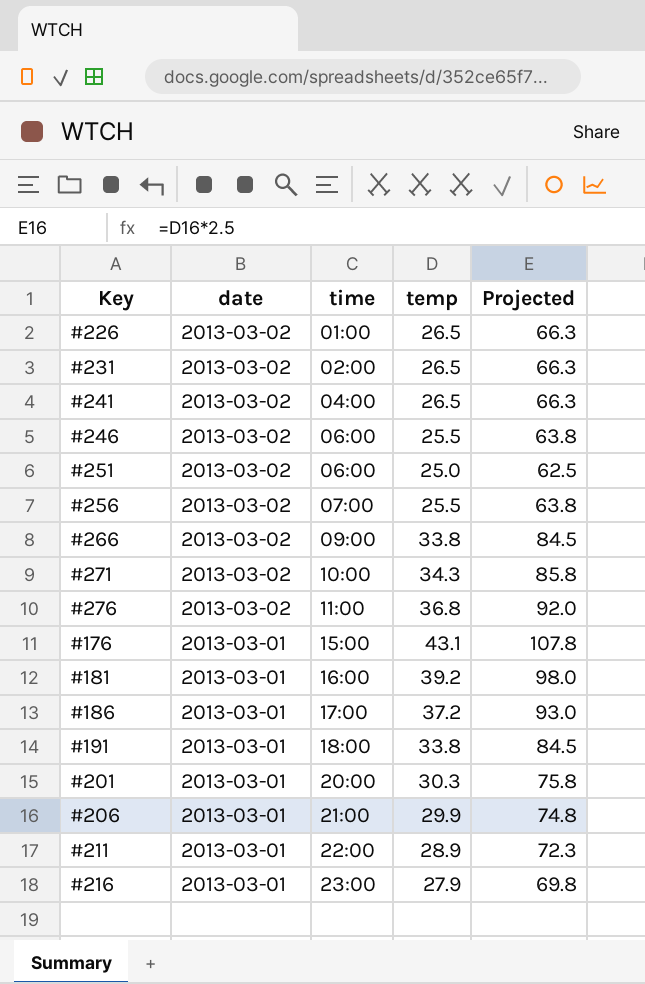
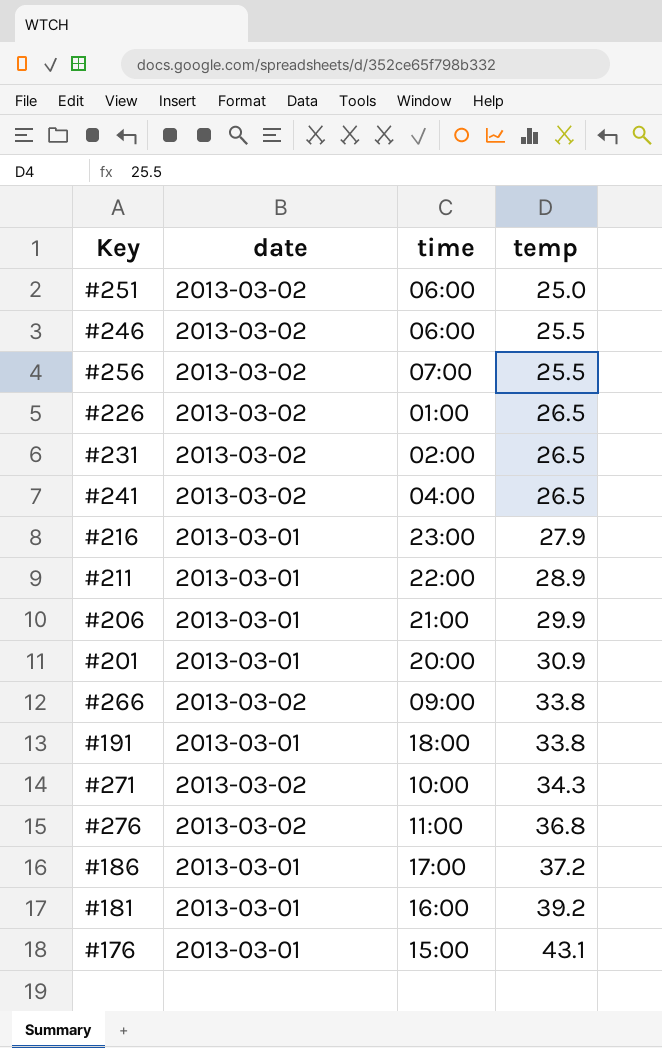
row order: date descending -> temp ascending
column Projected | formula: [temp] * 2.5 -> none
#201 | temp: 30.3 -> 30.9

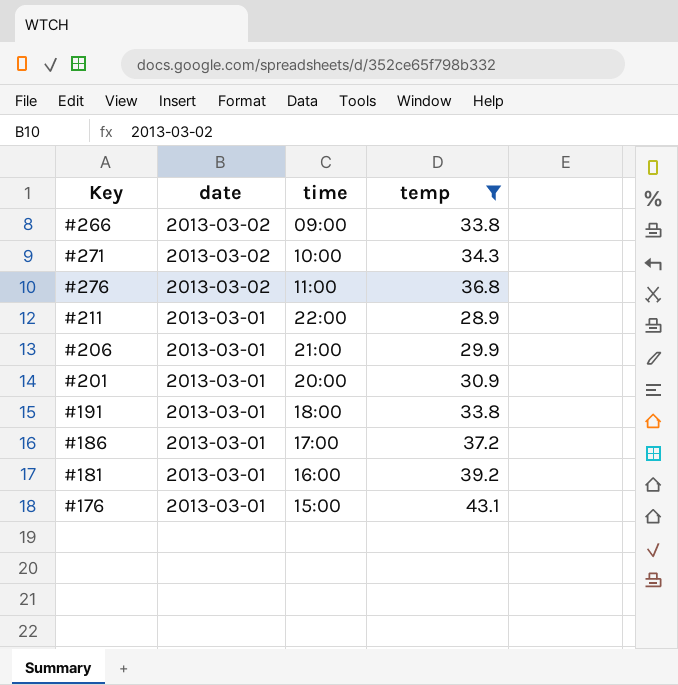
filter: none -> temp >= 28.9
row order: temp ascending -> date descending

